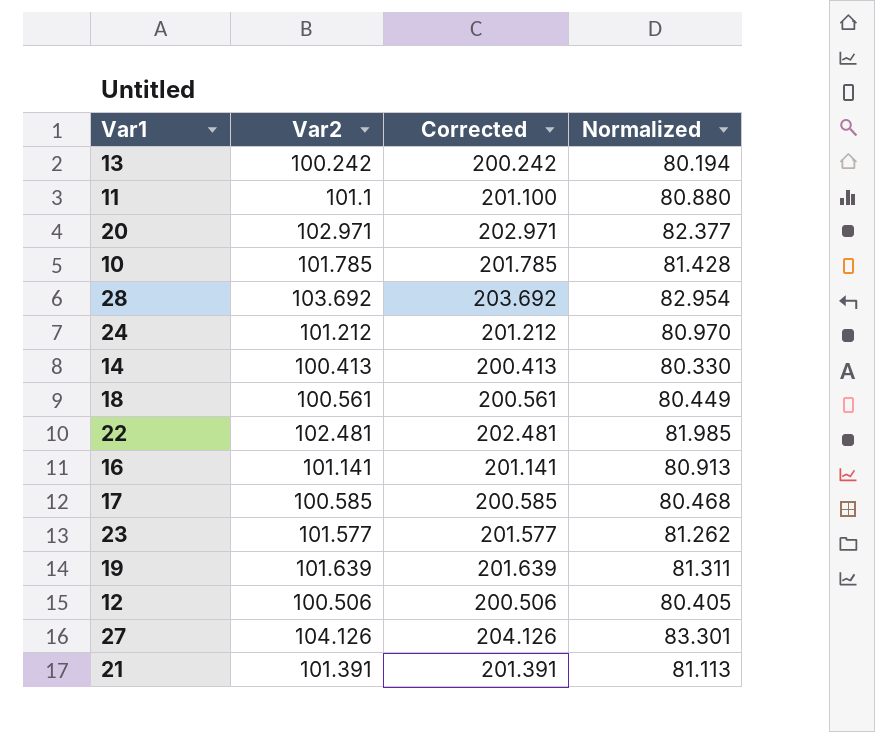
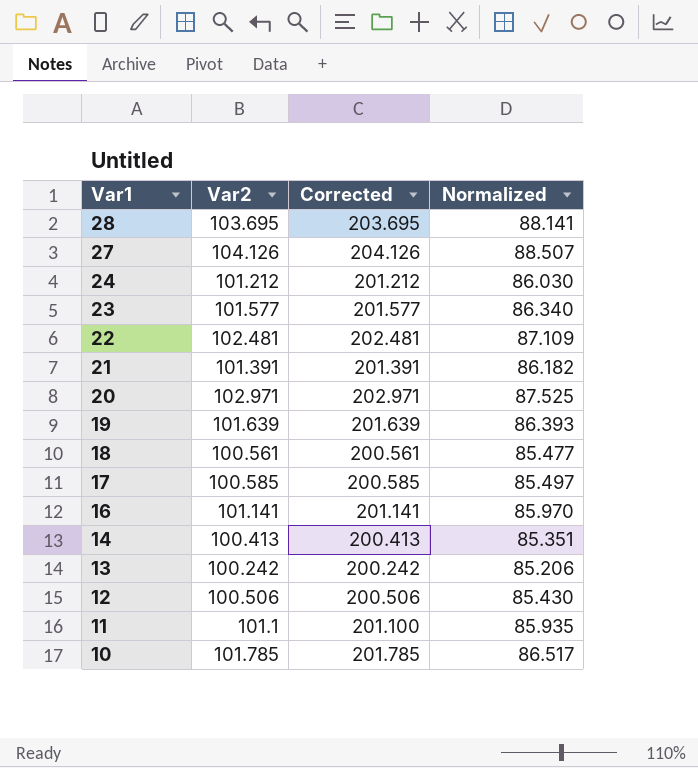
row order: none -> Var1 descending
column Normalized | formula: [Var2] * 0.8 -> [Var2] * 0.85
28 | Var2: 103.692 -> 103.695
28 | Corrected: 203.692 -> 203.695

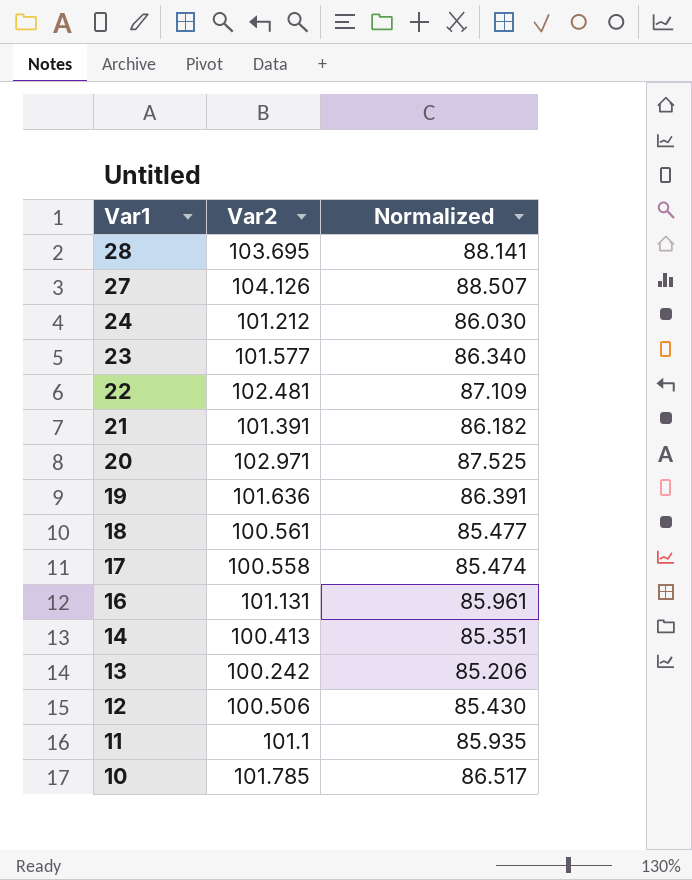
column Corrected | formula: [Var2] + 100 -> none
19 | Var2: 101.639 -> 101.636
19 | Normalized: 86.393 -> 86.391
17 | Var2: 100.585 -> 100.558
17 | Normalized: 85.497 -> 85.474
16 | Var2: 101.141 -> 101.131
16 | Normalized: 85.970 -> 85.961

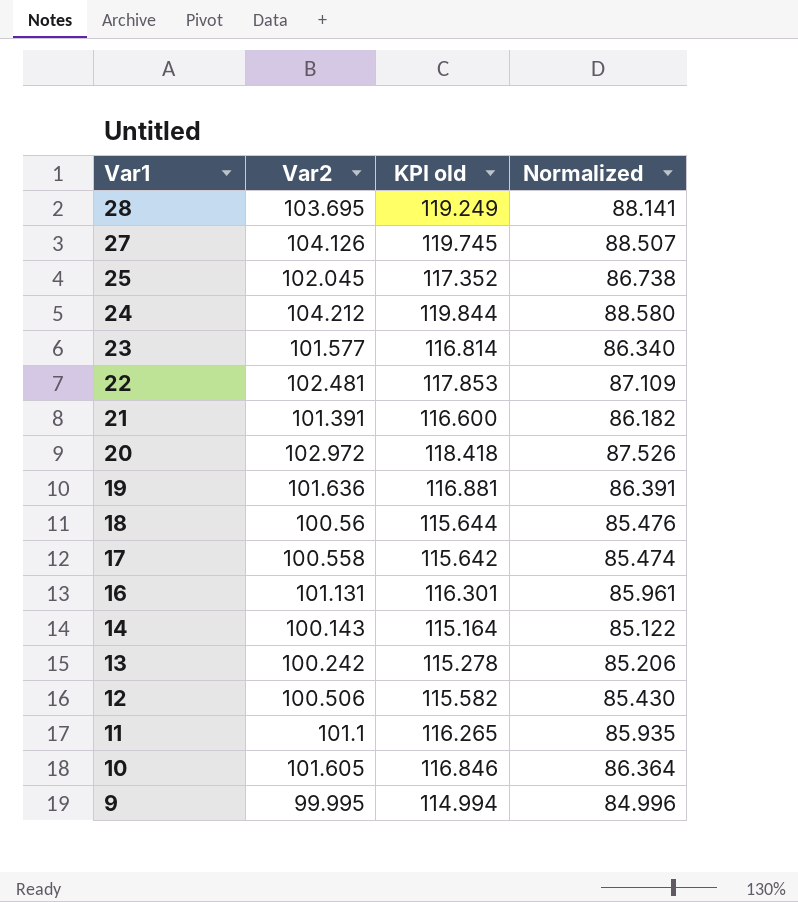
column KPI old | formula: none -> [Var2] * 1.15
row 25: none -> 102.045 | 117.352 | 86.738
24 | Var2: 101.212 -> 104.212
24 | Normalized: 86.030 -> 88.580
20 | Var2: 102.971 -> 102.972
20 | Normalized: 87.525 -> 87.526
18 | Var2: 100.561 -> 100.56
18 | Normalized: 85.477 -> 85.476
14 | Var2: 100.413 -> 100.143
14 | Normalized: 85.351 -> 85.122
10 | Var2: 101.785 -> 101.605
10 | Normalized: 86.517 -> 86.364
row 9: none -> 99.995 | 114.994 | 84.996

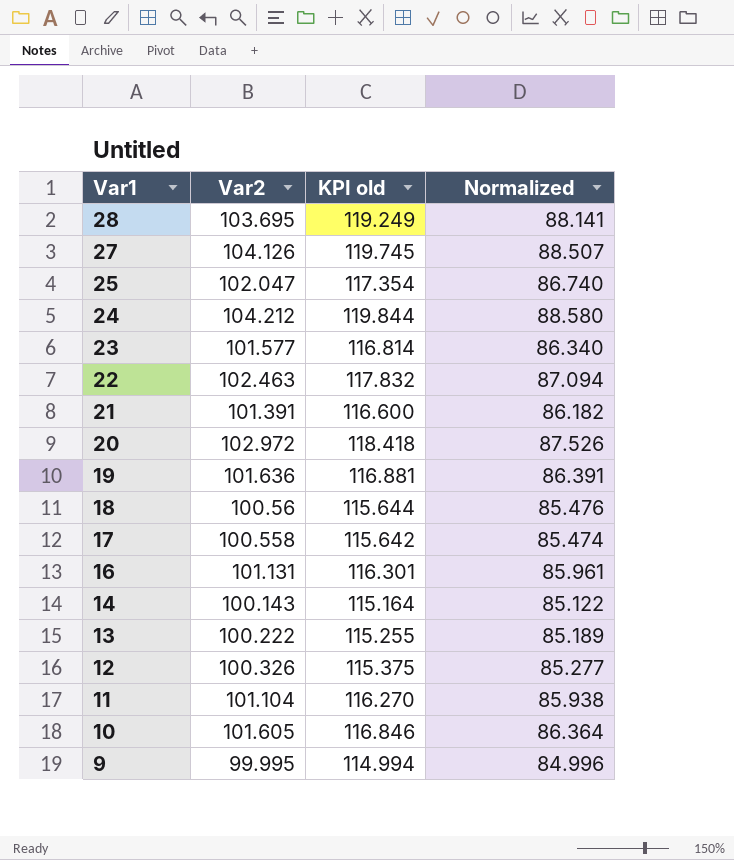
25 | Var2: 102.045 -> 102.047
25 | KPI old: 117.352 -> 117.354
25 | Normalized: 86.738 -> 86.740
22 | Var2: 102.481 -> 102.463
22 | KPI old: 117.853 -> 117.832
22 | Normalized: 87.109 -> 87.094
13 | Var2: 100.242 -> 100.222
13 | KPI old: 115.278 -> 115.255
13 | Normalized: 85.206 -> 85.189
12 | Var2: 100.506 -> 100.326
12 | KPI old: 115.582 -> 115.375
12 | Normalized: 85.430 -> 85.277
11 | Var2: 101.1 -> 101.104
11 | KPI old: 116.265 -> 116.270
11 | Normalized: 85.935 -> 85.938

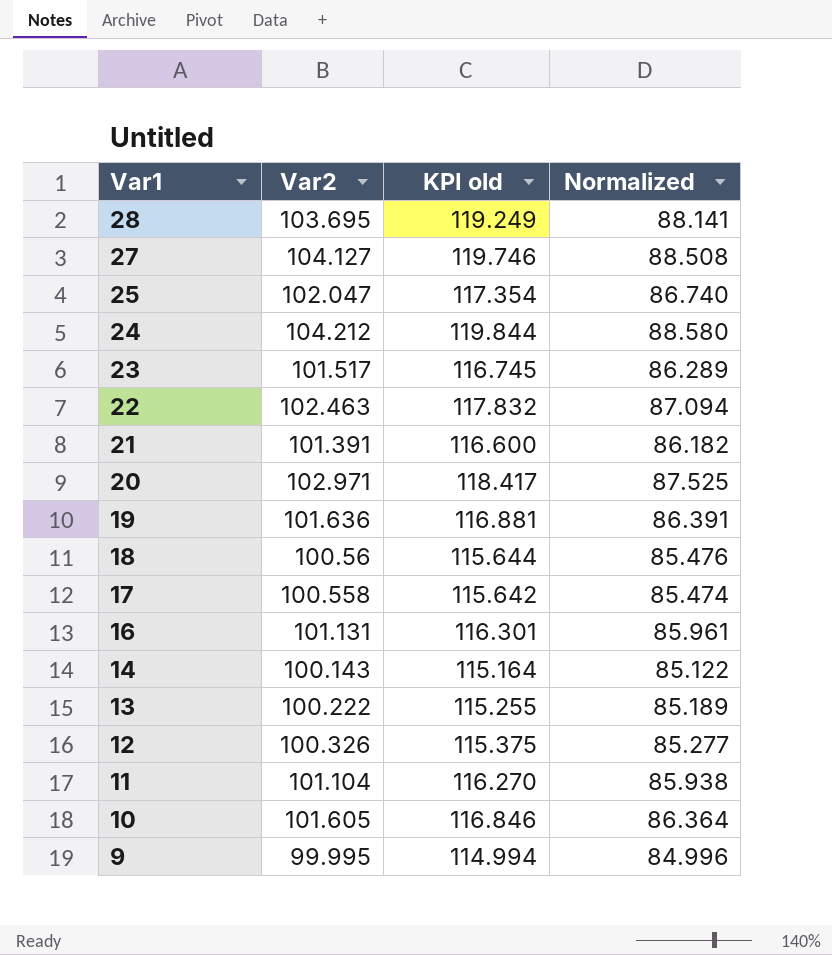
27 | Var2: 104.126 -> 104.127
27 | KPI old: 119.745 -> 119.746
27 | Normalized: 88.507 -> 88.508
23 | Var2: 101.577 -> 101.517
23 | KPI old: 116.814 -> 116.745
23 | Normalized: 86.340 -> 86.289
20 | Var2: 102.972 -> 102.971
20 | KPI old: 118.418 -> 118.417
20 | Normalized: 87.526 -> 87.525

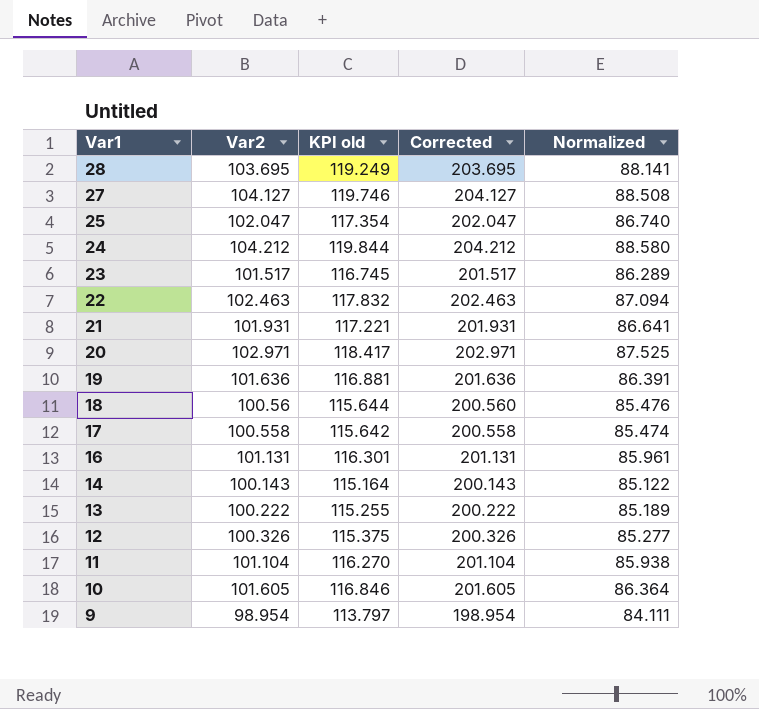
column Corrected | formula: none -> [Var2] + 100
21 | Var2: 101.391 -> 101.931
21 | KPI old: 116.600 -> 117.221
21 | Normalized: 86.182 -> 86.641
9 | Var2: 99.995 -> 98.954
9 | KPI old: 114.994 -> 113.797
9 | Normalized: 84.996 -> 84.111

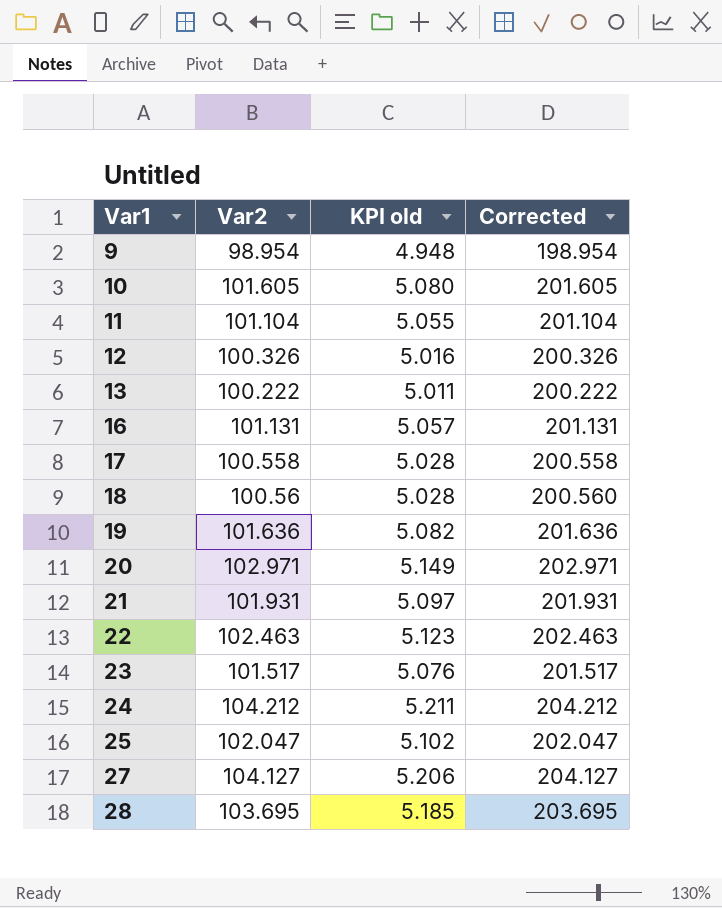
row order: Var1 descending -> Var1 ascending
column Normalized | formula: [Var2] * 0.85 -> none
column KPI old | formula: [Var2] * 1.15 -> [Var2] * 0.05
row 14: 100.143 | 115.164 | 200.143 | 85.122 -> none

